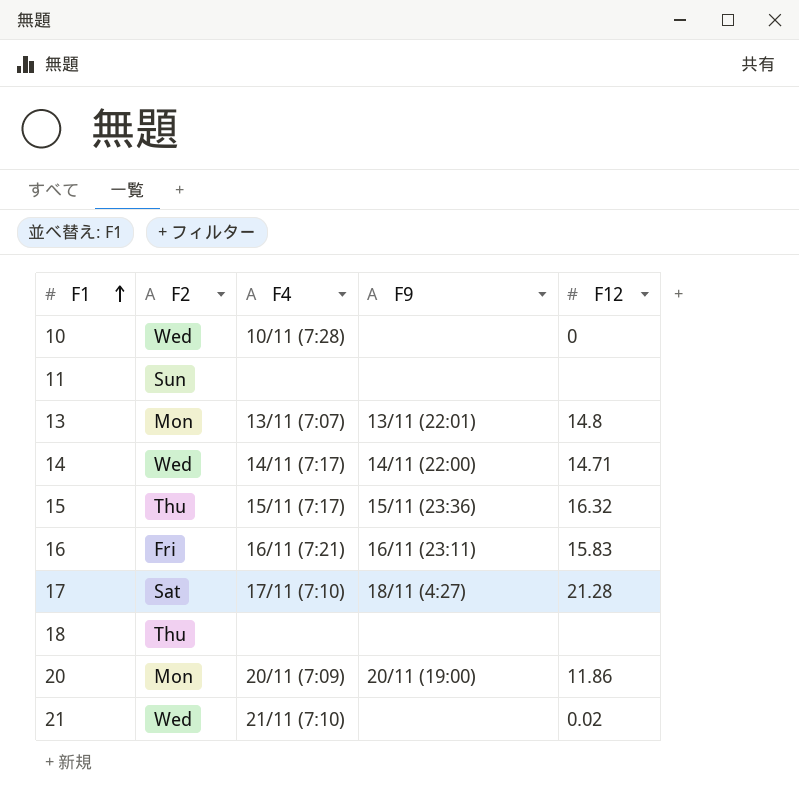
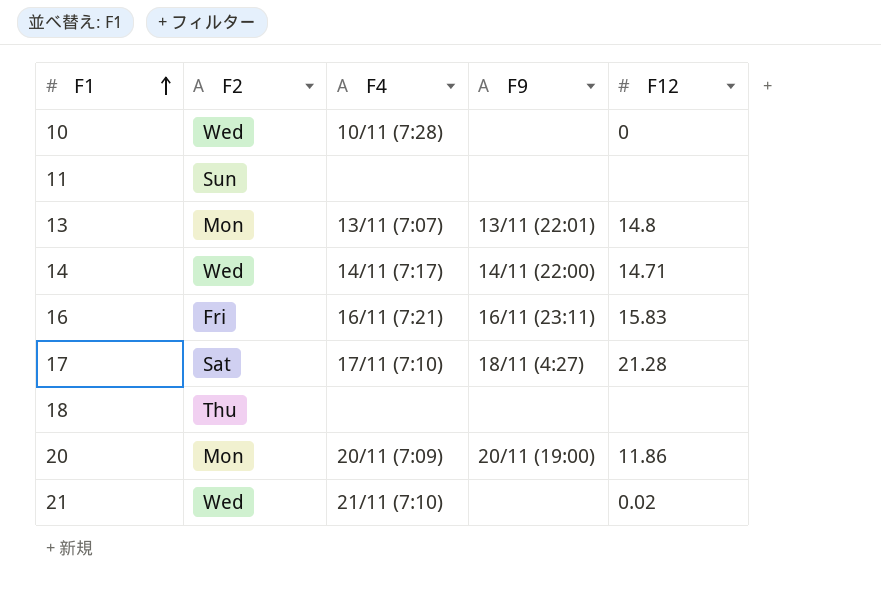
row 15: Thu | 15/11 (7:17) | 15/11 (23:36) | 16.32 -> none

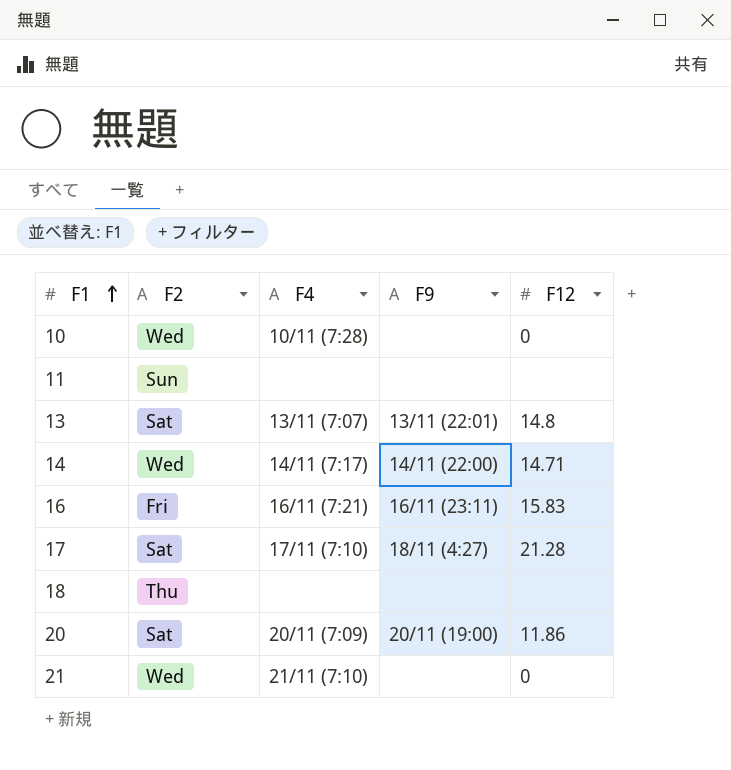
13 | F2: Mon -> Sat
20 | F2: Mon -> Sat
21 | F12: 0.02 -> 0

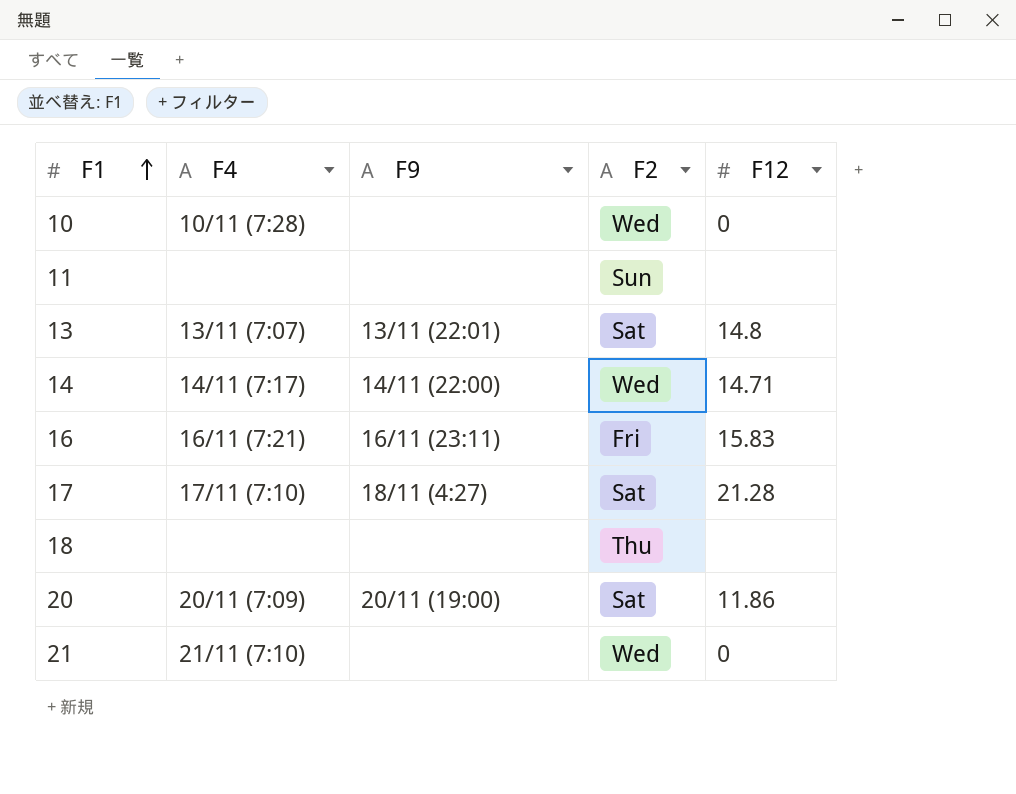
column F2 | position: 2 -> 4

